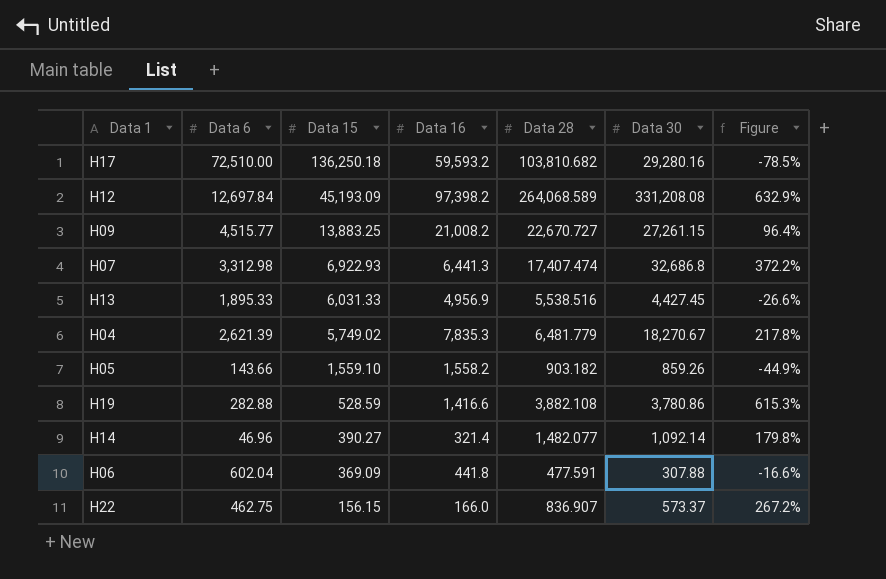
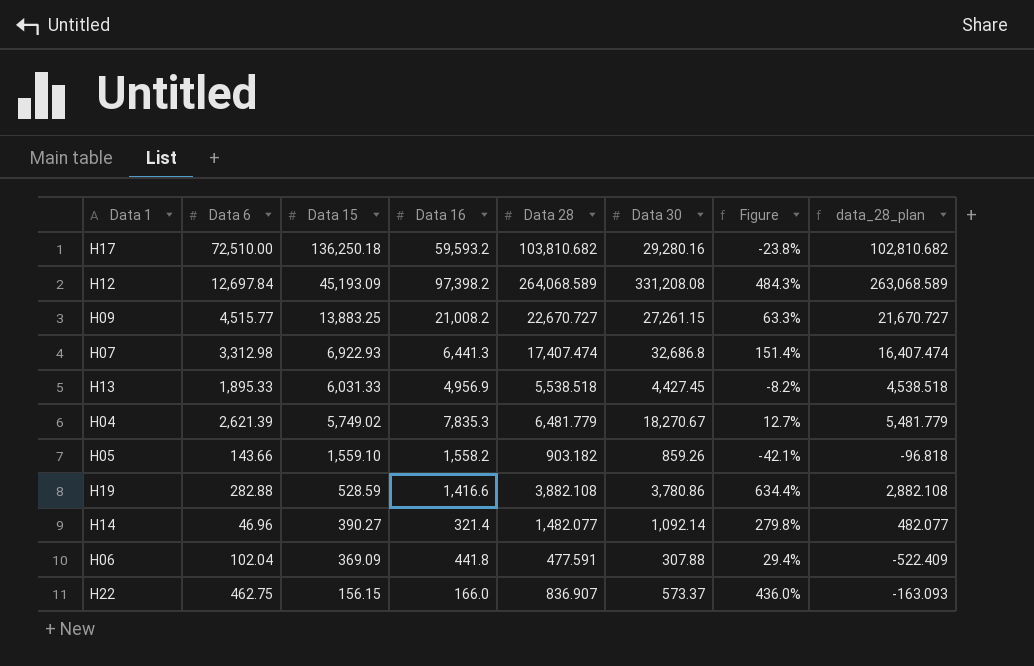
column Figure | formula: ([Data 30] - [Data 15]) / [Data 15] -> ([Data 28] - [Data 15]) / [Data 15]
column data_28_plan | formula: none -> [Data 28] - 1000
H13 | Data 28: 5,538.516 -> 5,538.518
H06 | Data 6: 602.04 -> 102.04

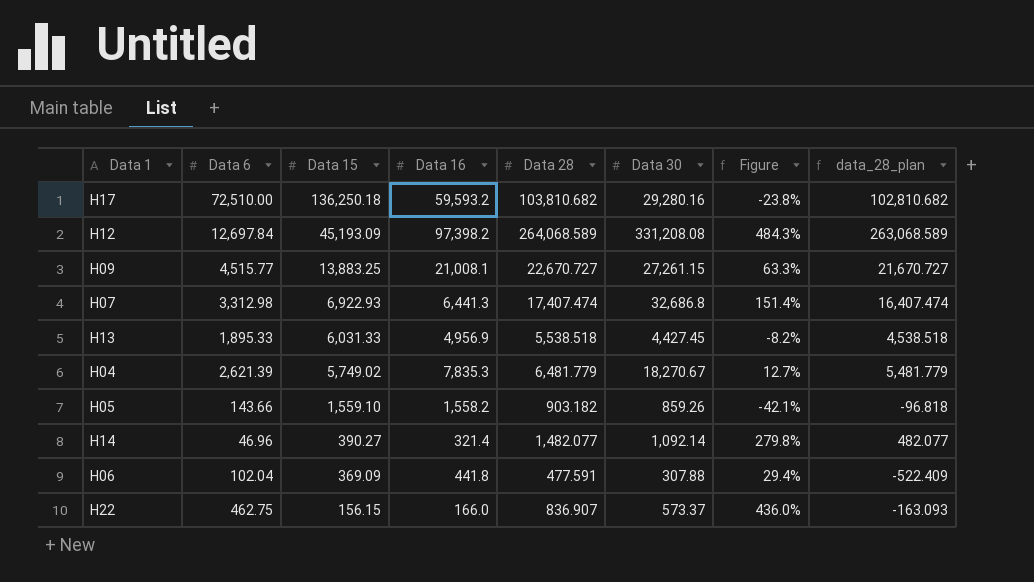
row H19: 282.88 | 528.59 | 1,416.6 | 3,882.108 | 3,780.86 | 634.4% | 2,882.108 -> none
H09 | Data 16: 21,008.2 -> 21,008.1

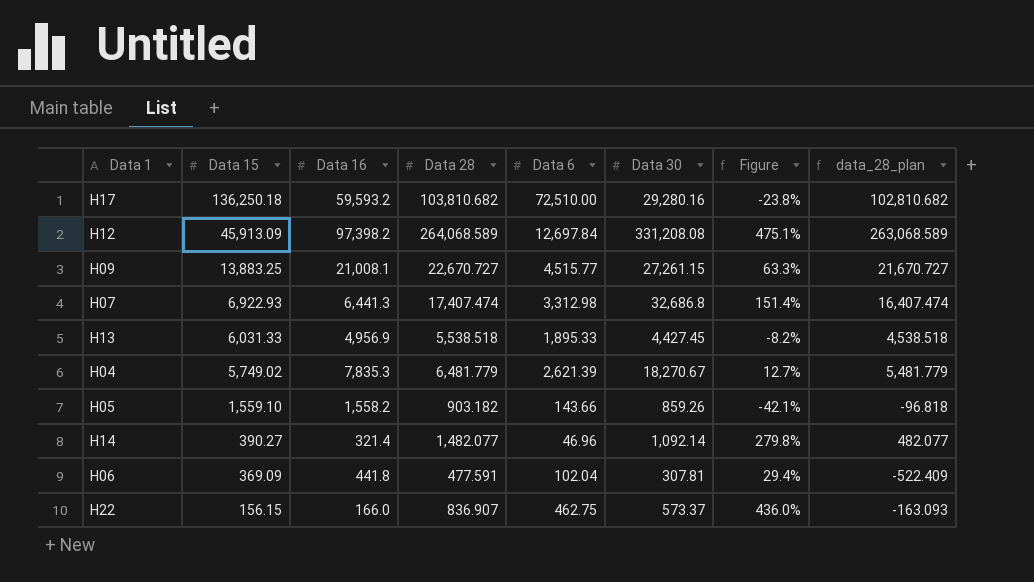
column Data 6 | position: 2 -> 5
H12 | Data 15: 45,193.09 -> 45,913.09
H12 | Figure: 484.3% -> 475.1%
H06 | Data 30: 307.88 -> 307.81

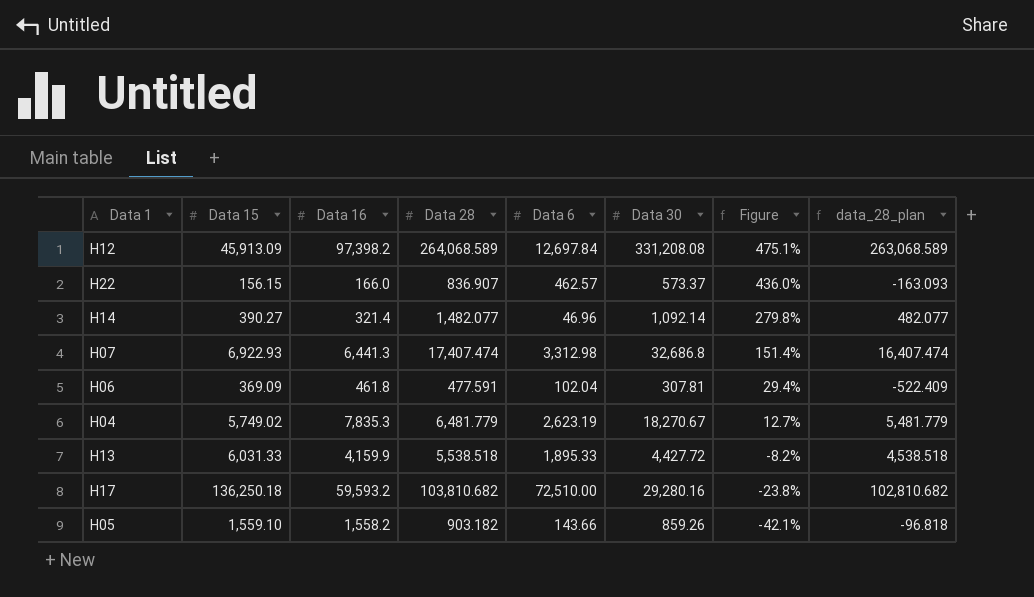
row order: Data 15 descending -> Figure descending
row H09: 13,883.25 | 21,008.1 | 22,670.727 | 4,515.77 | 27,261.15 | 63.3% | 21,670.727 -> none
H22 | Data 6: 462.75 -> 462.57
H06 | Data 16: 441.8 -> 461.8
H04 | Data 6: 2,621.39 -> 2,623.19
H13 | Data 16: 4,956.9 -> 4,159.9
H13 | Data 30: 4,427.45 -> 4,427.72

